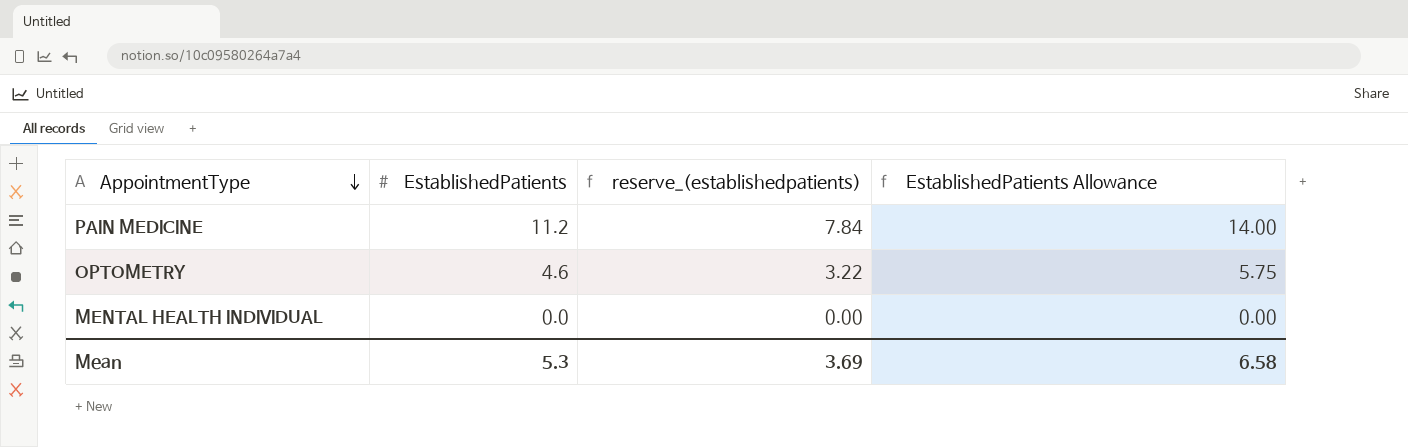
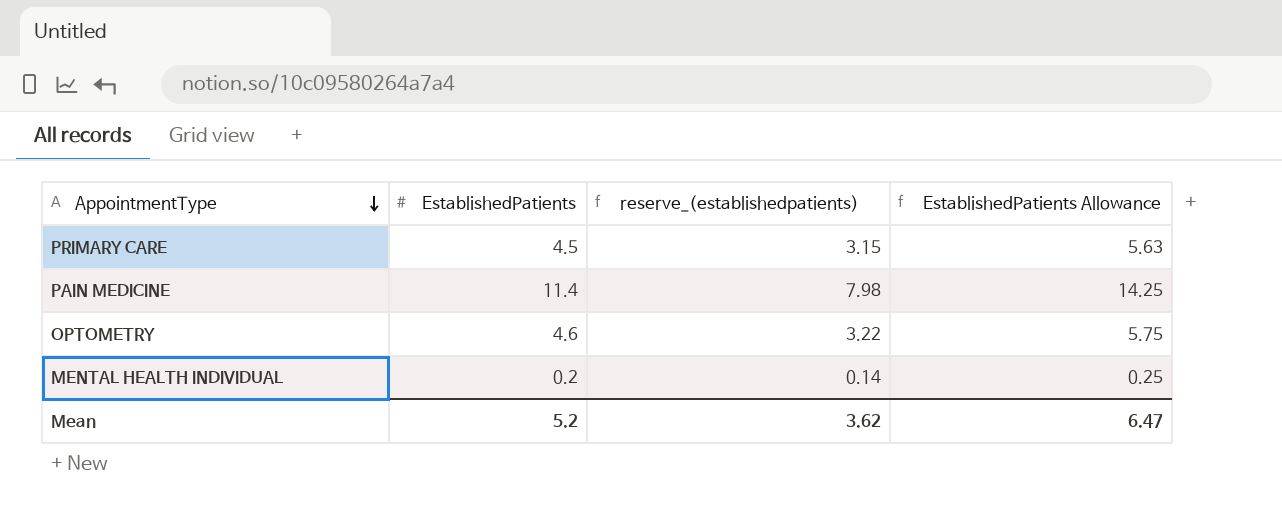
row PRIMARY CARE: none -> 4.5 | 3.15 | 5.63
PAIN MEDICINE | EstablishedPatients: 11.2 -> 11.4
PAIN MEDICINE | reserve_(establishedpatients): 7.84 -> 7.98
PAIN MEDICINE | EstablishedPatients Allowance: 14.00 -> 14.25
MENTAL HEALTH INDIVIDUAL | EstablishedPatients: 0.0 -> 0.2
MENTAL HEALTH INDIVIDUAL | reserve_(establishedpatients): 0.00 -> 0.14
MENTAL HEALTH INDIVIDUAL | EstablishedPatients Allowance: 0.00 -> 0.25
Mean | EstablishedPatients: 5.3 -> 5.2
Mean | reserve_(establishedpatients): 3.69 -> 3.62
Mean | EstablishedPatients Allowance: 6.58 -> 6.47

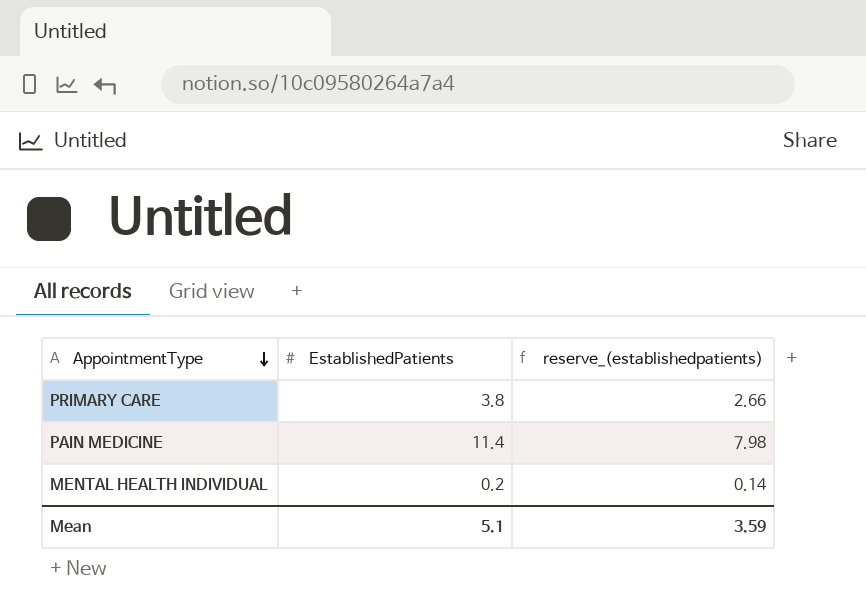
column EstablishedPatients Allowance | formula: [EstablishedPatients] * 1.25 -> none
row OPTOMETRY: 4.6 | 3.22 | 5.75 -> none
PRIMARY CARE | EstablishedPatients: 4.5 -> 3.8
PRIMARY CARE | reserve_(establishedpatients): 3.15 -> 2.66
Mean | EstablishedPatients: 5.2 -> 5.1
Mean | reserve_(establishedpatients): 3.62 -> 3.59

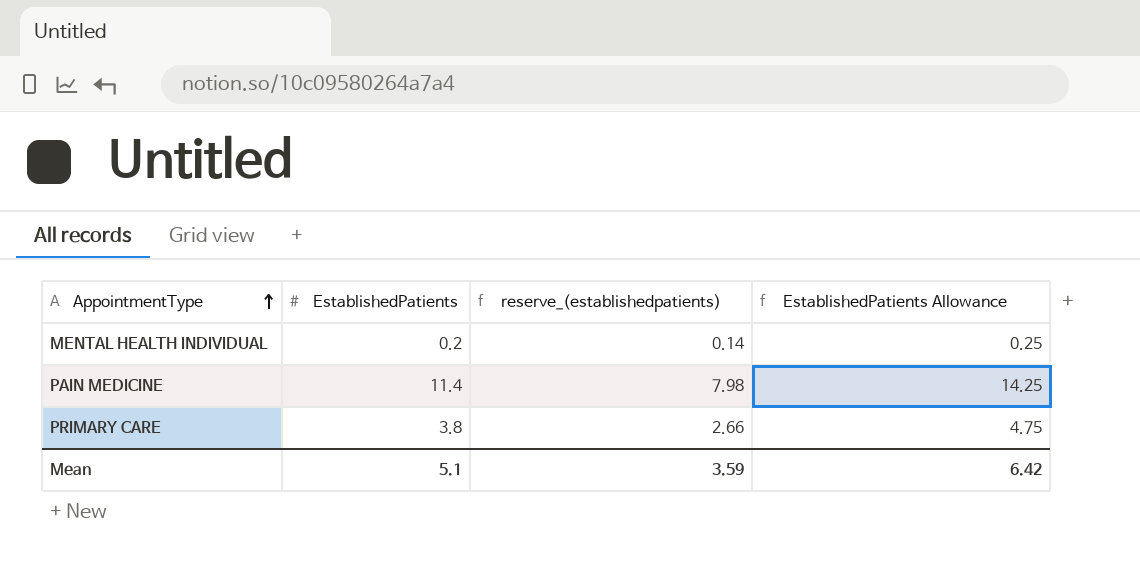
row order: AppointmentType descending -> AppointmentType ascending
column EstablishedPatients Allowance | formula: none -> [EstablishedPatients] * 1.25

